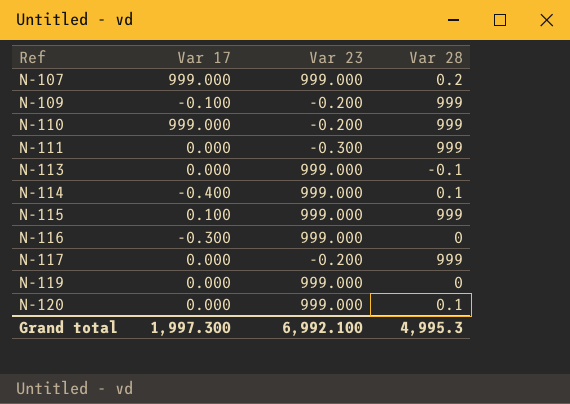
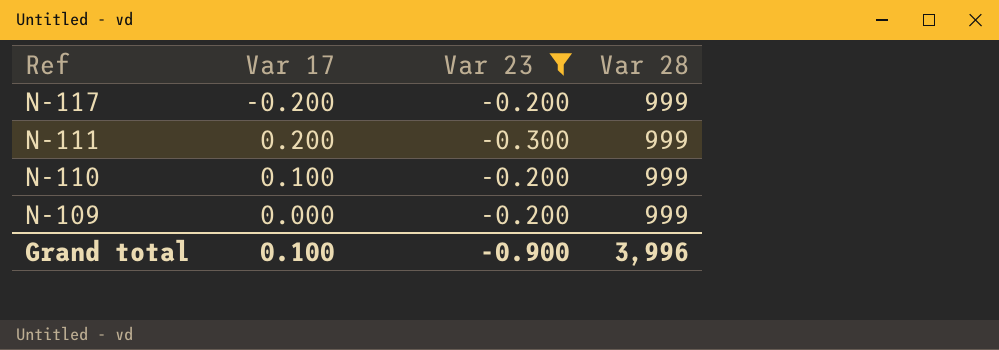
filter: none -> Var 23 != 999.000
row order: Ref ascending -> Ref descending
N-117 | Var 17: 0.000 -> -0.200
N-111 | Var 17: 0.000 -> 0.200
N-110 | Var 17: 999.000 -> 0.100
N-109 | Var 17: -0.100 -> 0.000
Grand total | Var 17: 1,997.300 -> 0.100
Grand total | Var 23: 6,992.100 -> -0.900
Grand total | Var 28: 4,995.3 -> 3,996

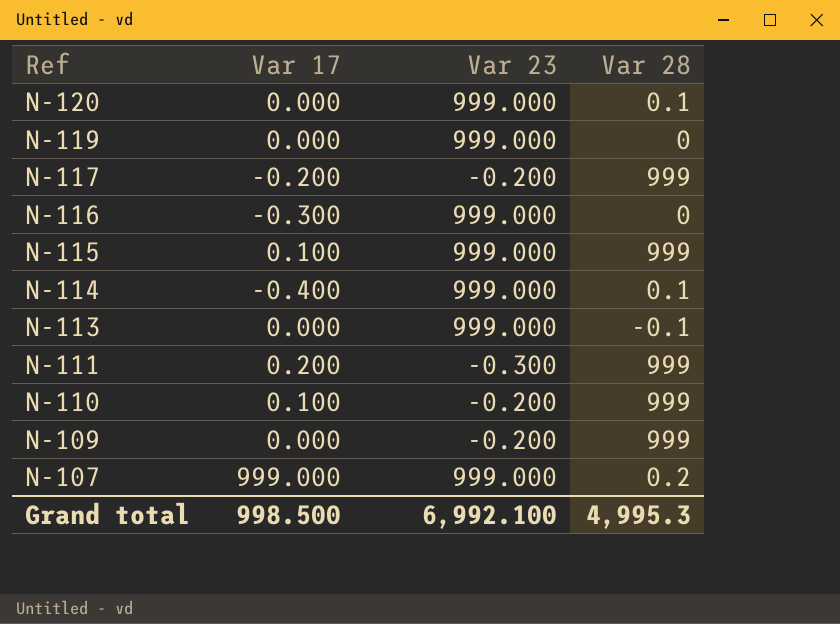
filter: Var 23 != 999.000 -> none
Grand total | Var 17: 0.100 -> 998.500
Grand total | Var 23: -0.900 -> 6,992.100
Grand total | Var 28: 3,996 -> 4,995.3

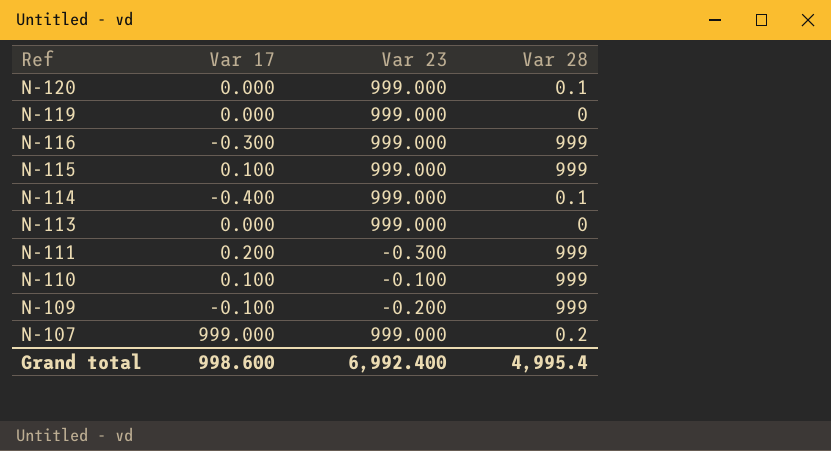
row N-117: -0.200 | -0.200 | 999 -> none
N-116 | Var 28: 0 -> 999
N-113 | Var 28: -0.1 -> 0
N-110 | Var 23: -0.200 -> -0.100
N-109 | Var 17: 0.000 -> -0.100
Grand total | Var 17: 998.500 -> 998.600
Grand total | Var 23: 6,992.100 -> 6,992.400
Grand total | Var 28: 4,995.3 -> 4,995.4

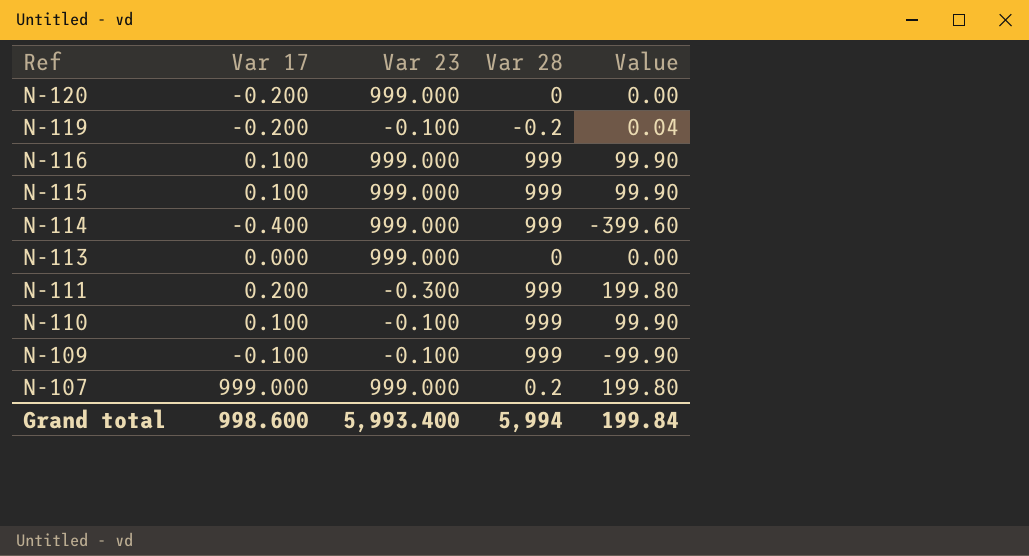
column Value | formula: none -> [Var 17] * [Var 28]
N-120 | Var 17: 0.000 -> -0.200
N-120 | Var 28: 0.1 -> 0
N-119 | Var 17: 0.000 -> -0.200
N-119 | Var 23: 999.000 -> -0.100
N-119 | Var 28: 0 -> -0.2
N-116 | Var 17: -0.300 -> 0.100
N-114 | Var 28: 0.1 -> 999
N-109 | Var 23: -0.200 -> -0.100
Grand total | Var 23: 6,992.400 -> 5,993.400
Grand total | Var 28: 4,995.4 -> 5,994

